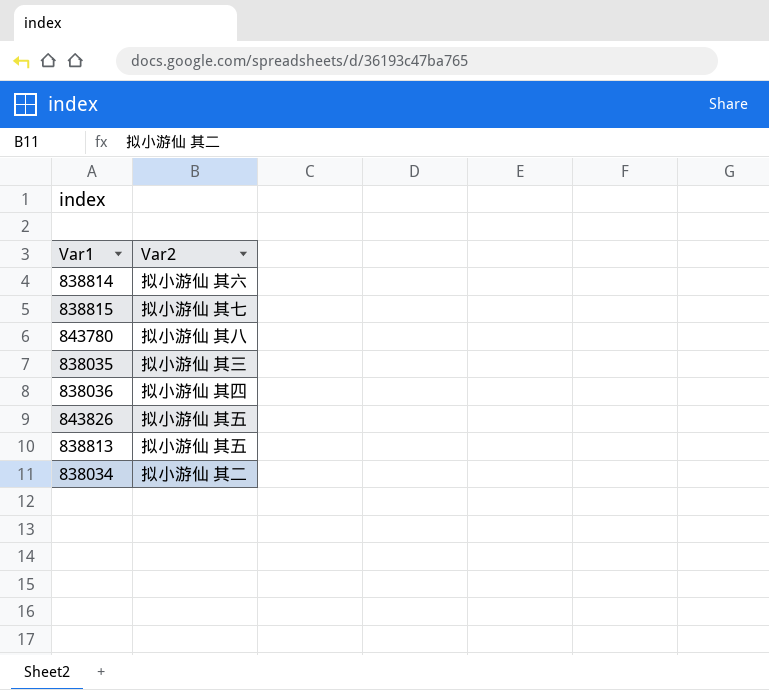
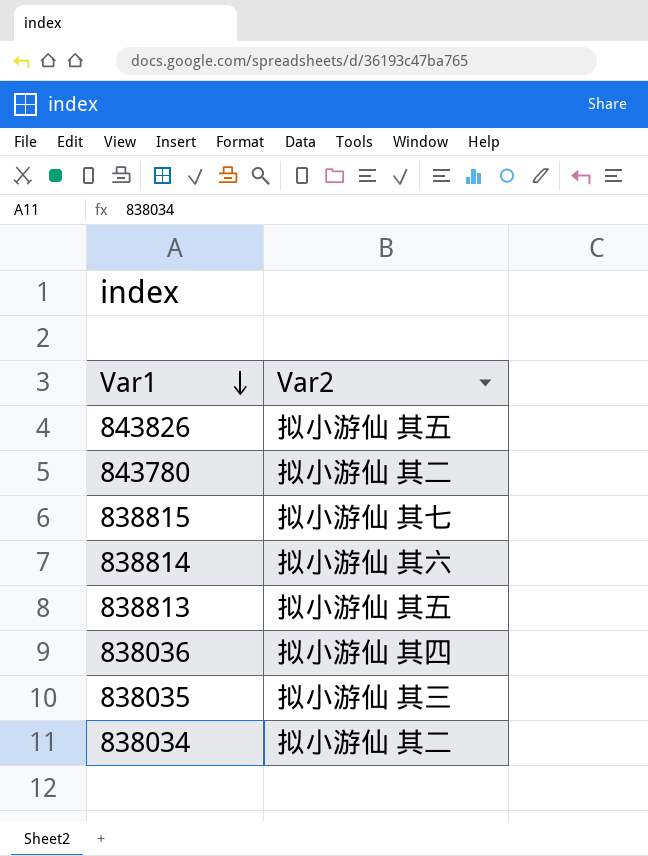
row order: none -> Var1 descending
843780 | Var2: 拟小游仙 其八 -> 拟小游仙 其二

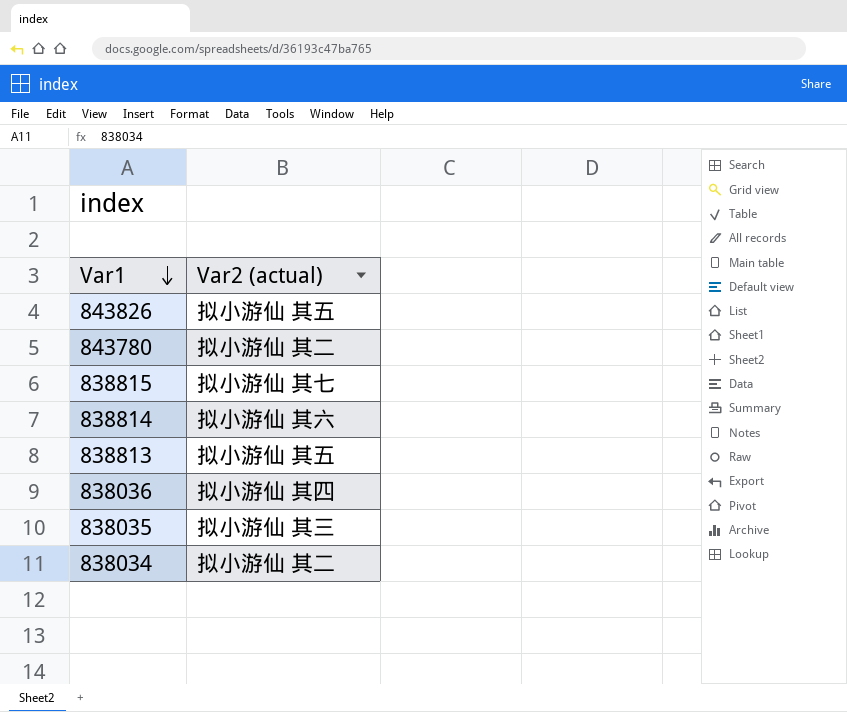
column name: Var2 -> Var2 (actual)

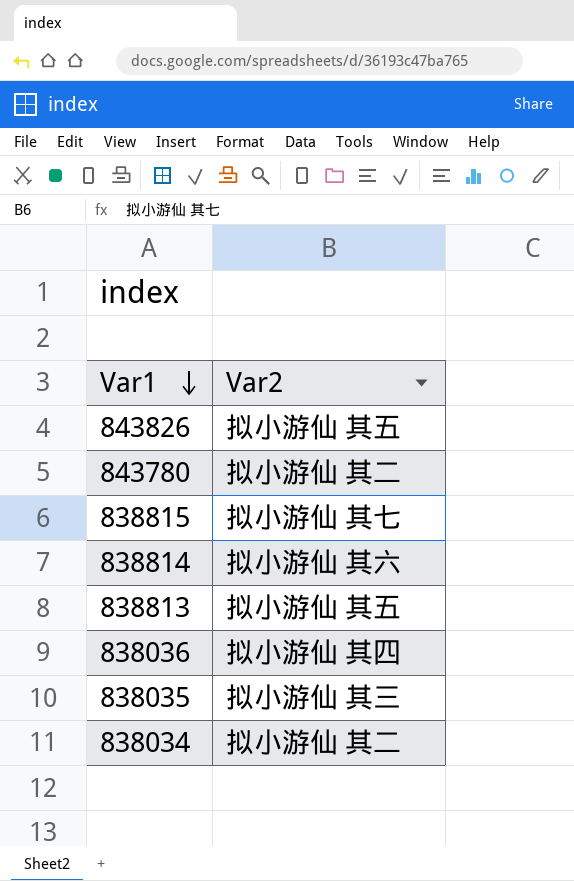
column name: Var2 (actual) -> Var2

